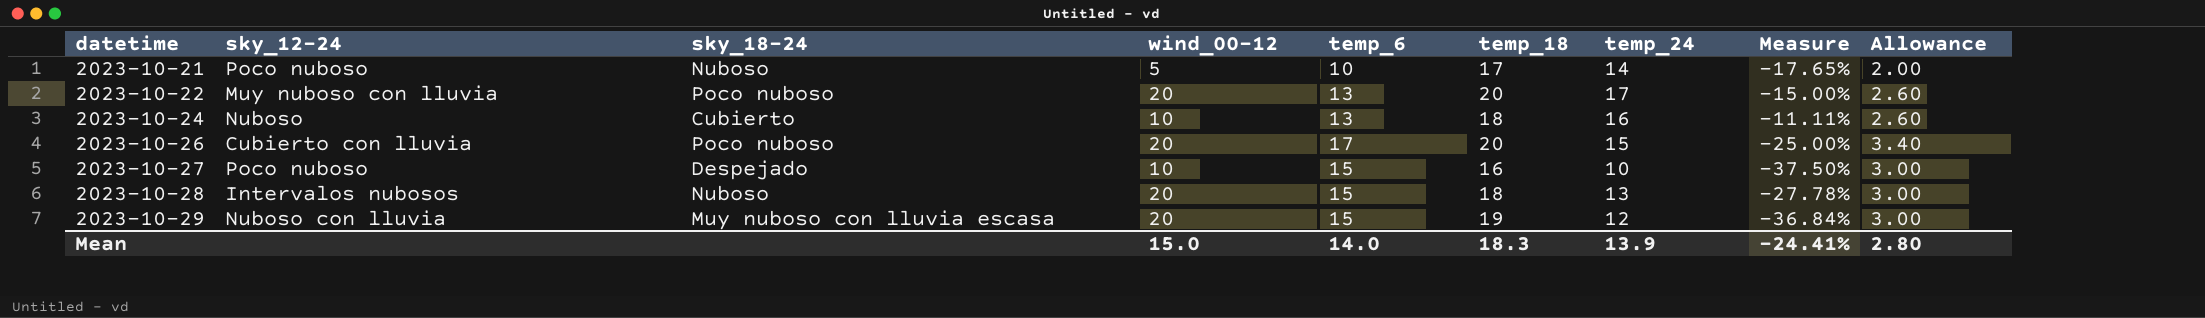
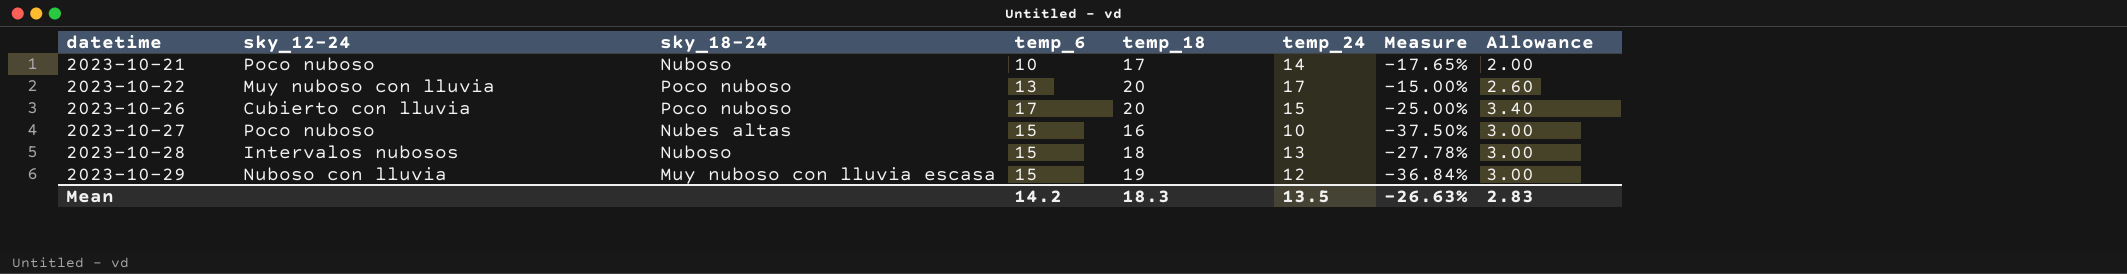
column wind_00-12 | position: 4 -> none
row 2023-10-24: Nuboso | Cubierto | 10 | 13 | 18 | 16 | -11.11% | 2.60 -> none
2023-10-27 | sky_18-24: Despejado -> Nubes altas
Mean | temp_6: 14.0 -> 14.2
Mean | temp_24: 13.9 -> 13.5
Mean | Measure: -24.41% -> -26.63%
Mean | Allowance: 2.80 -> 2.83

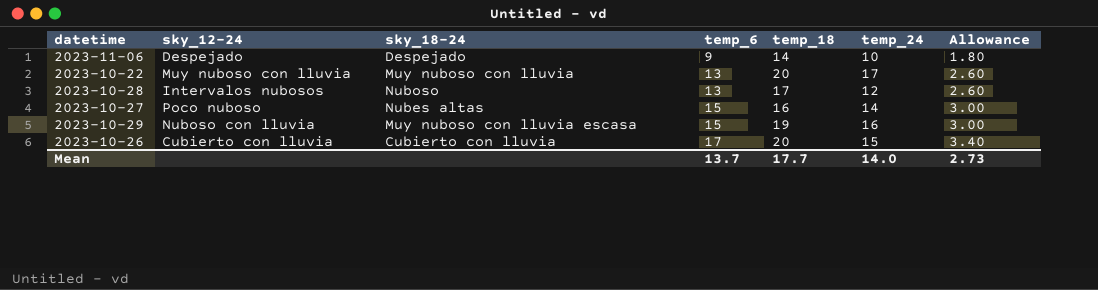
row order: datetime ascending -> temp_6 ascending
column Measure | formula: ([temp_24] - [temp_18]) / [temp_18] -> none
row 2023-10-21: Poco nuboso | Nuboso | 10 | 17 | 14 | -17.65% | 2.00 -> none
row 2023-11-06: none -> Despejado | Despejado | 9 | 14 | 10 | 1.80
2023-10-22 | sky_18-24: Poco nuboso -> Muy nuboso con lluvia
2023-10-28 | temp_6: 15 -> 13
2023-10-28 | temp_18: 18 -> 17
2023-10-28 | temp_24: 13 -> 12
2023-10-28 | Allowance: 3.00 -> 2.60
2023-10-27 | temp_24: 10 -> 14
2023-10-29 | temp_24: 12 -> 16
2023-10-26 | sky_18-24: Poco nuboso -> Cubierto con lluvia
Mean | temp_6: 14.2 -> 13.7
Mean | temp_18: 18.3 -> 17.7
Mean | temp_24: 13.5 -> 14.0
Mean | Allowance: 2.83 -> 2.73

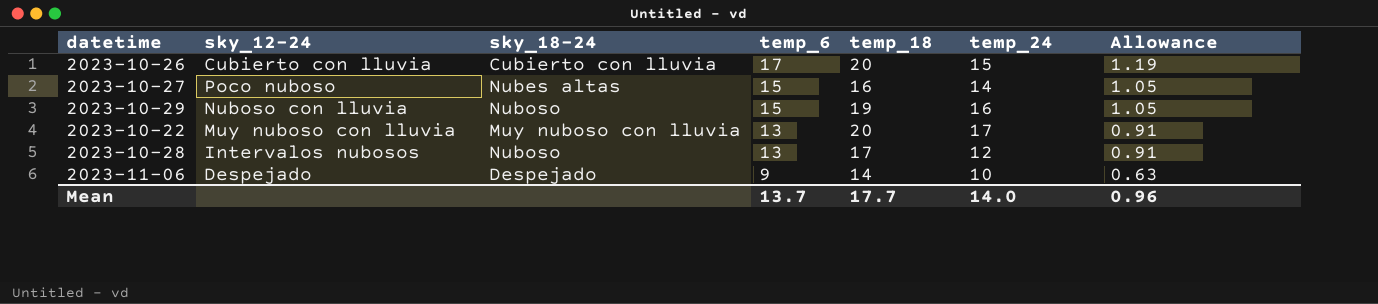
row order: temp_6 ascending -> temp_6 descending
column Allowance | formula: [temp_6] * 0.2 -> [temp_6] * 0.07
2023-10-29 | sky_18-24: Muy nuboso con lluvia escasa -> Nuboso
Mean | Allowance: 2.73 -> 0.96

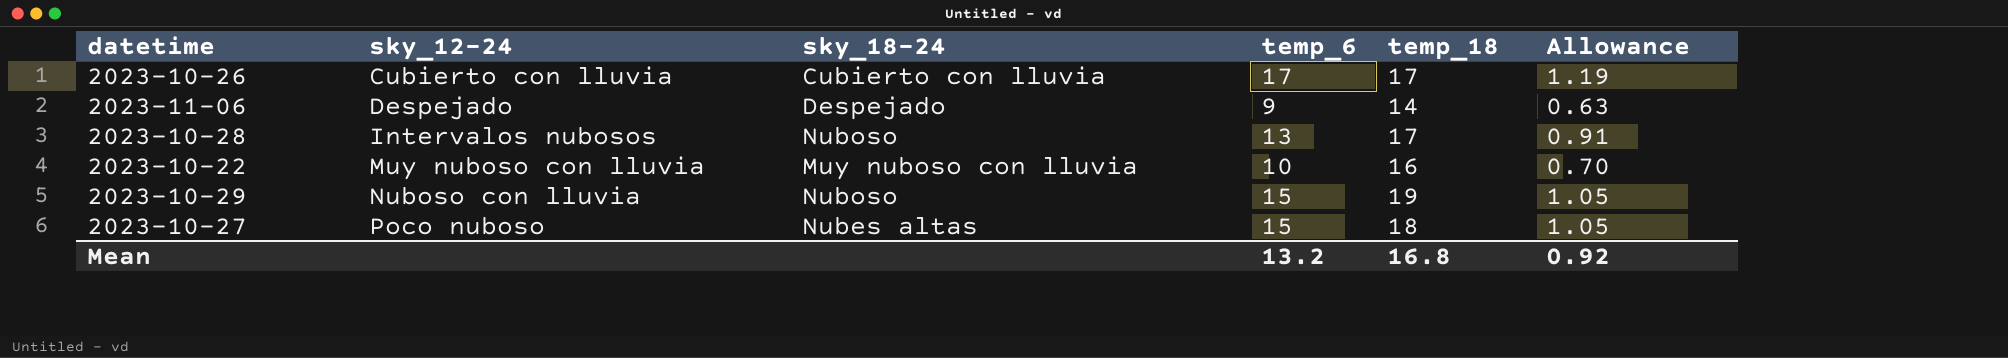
row order: temp_6 descending -> sky_12-24 ascending
column temp_24 | position: 6 -> none
2023-10-26 | temp_18: 20 -> 17
2023-10-22 | temp_6: 13 -> 10
2023-10-22 | temp_18: 20 -> 16
2023-10-22 | Allowance: 0.91 -> 0.70
2023-10-27 | temp_18: 16 -> 18
Mean | temp_6: 13.7 -> 13.2
Mean | temp_18: 17.7 -> 16.8
Mean | Allowance: 0.96 -> 0.92

